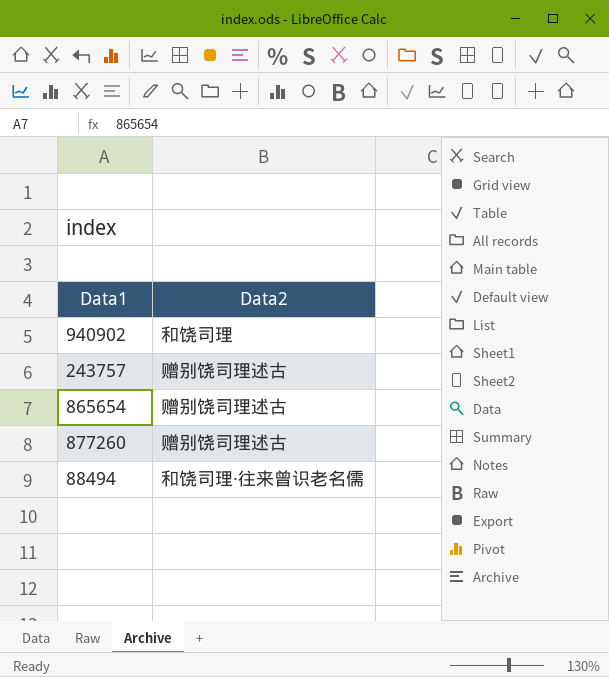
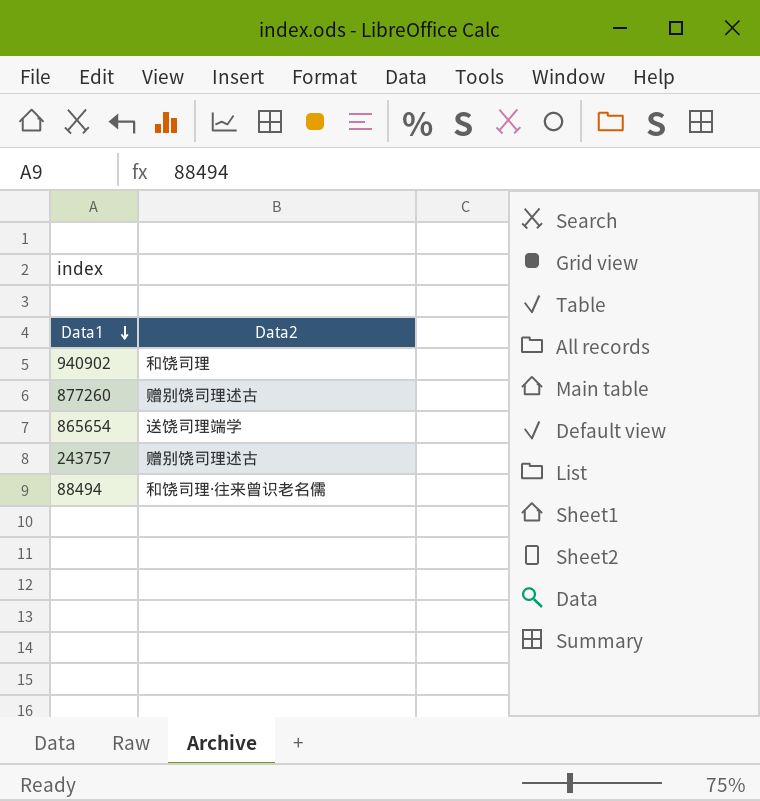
row order: none -> Data1 descending
865654 | Data2: 赠别饶司理述古 -> 送饶司理端学

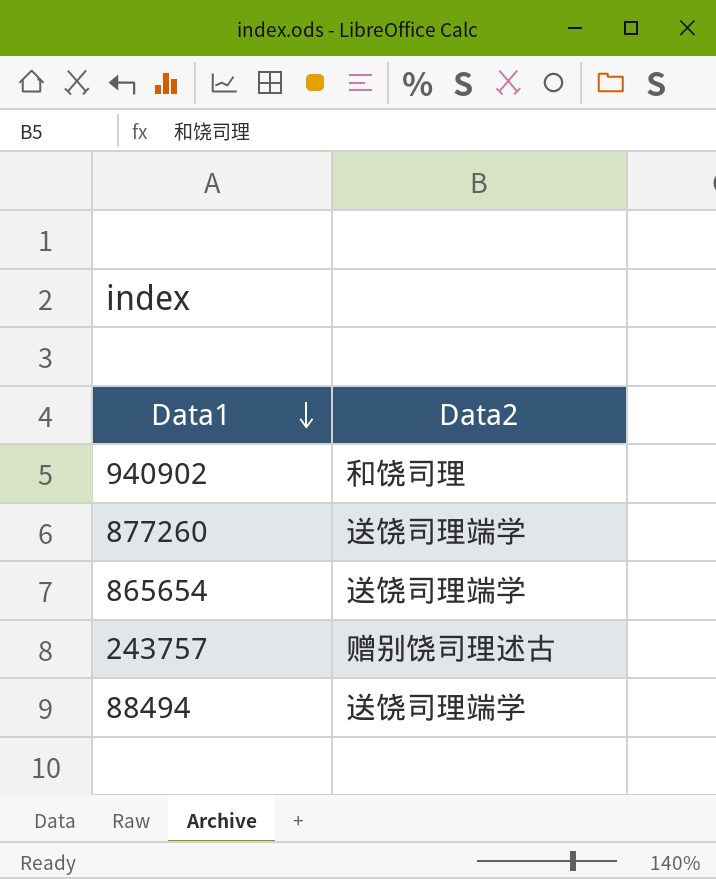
877260 | Data2: 赠别饶司理述古 -> 送饶司理端学
88494 | Data2: 和饶司理·往来曾识老名儒 -> 送饶司理端学

